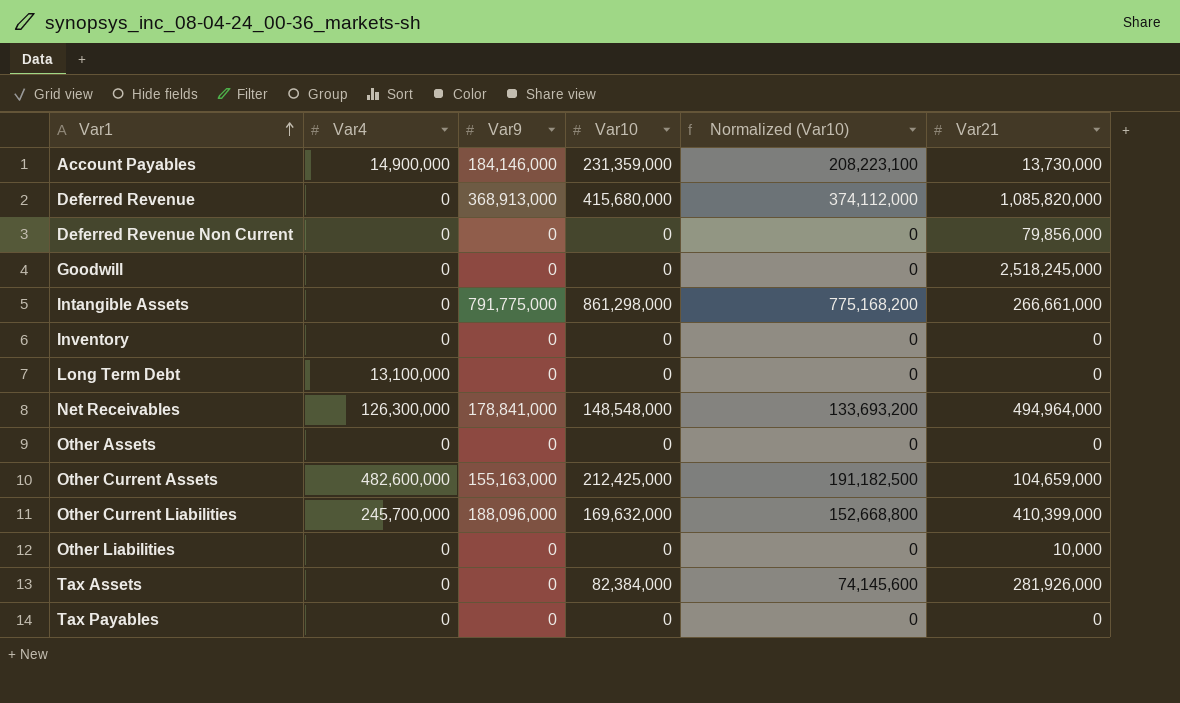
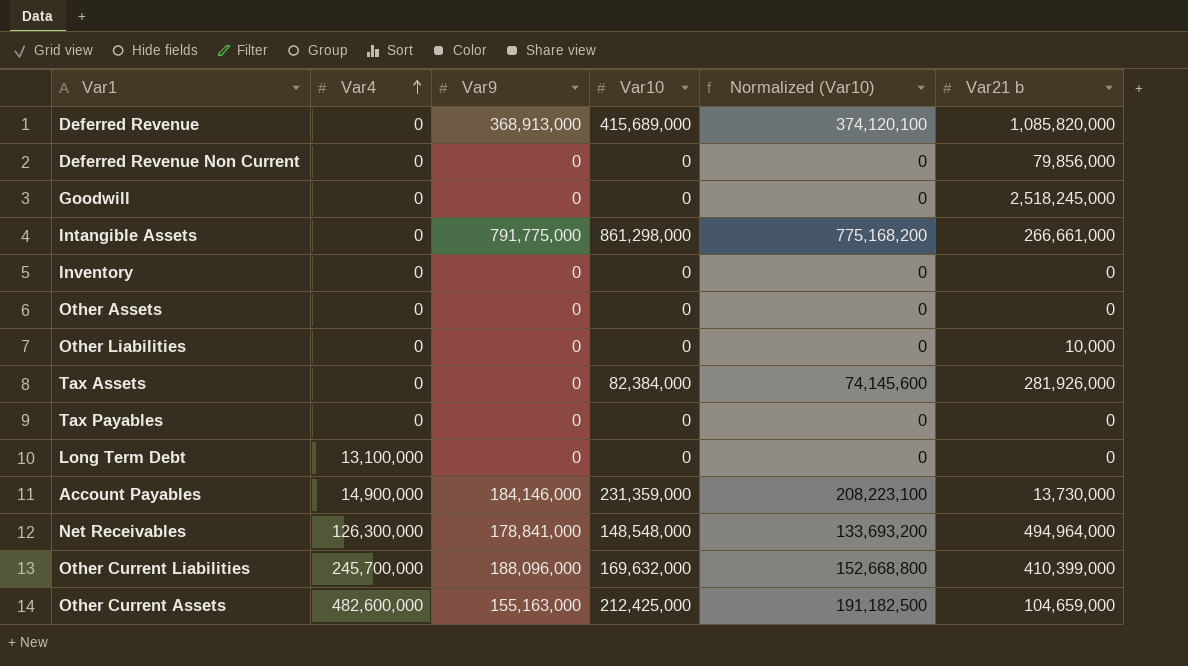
row order: Var1 ascending -> Var4 ascending
column name: Var21 -> Var21 b
Deferred Revenue | Var10: 415,680,000 -> 415,689,000
Deferred Revenue | Normalized (Var10): 374,112,000 -> 374,120,100

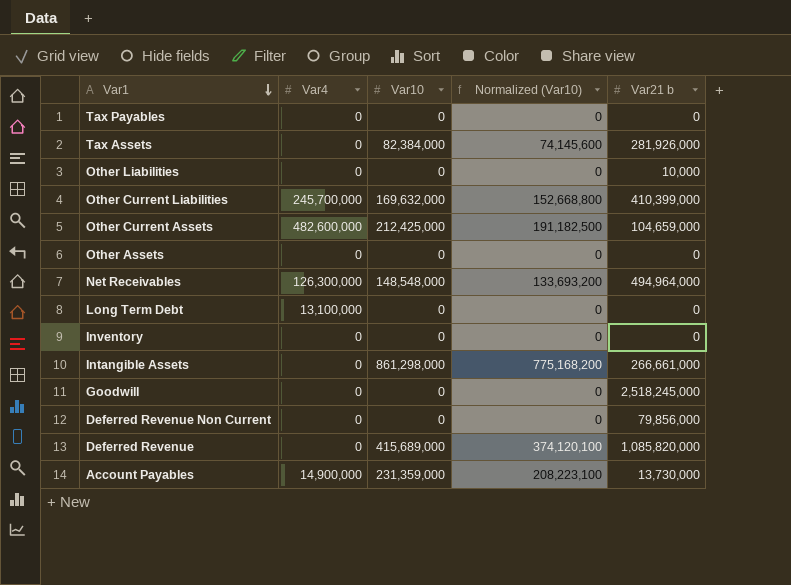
row order: Var4 ascending -> Var1 descending
column Var9 | position: 3 -> none

